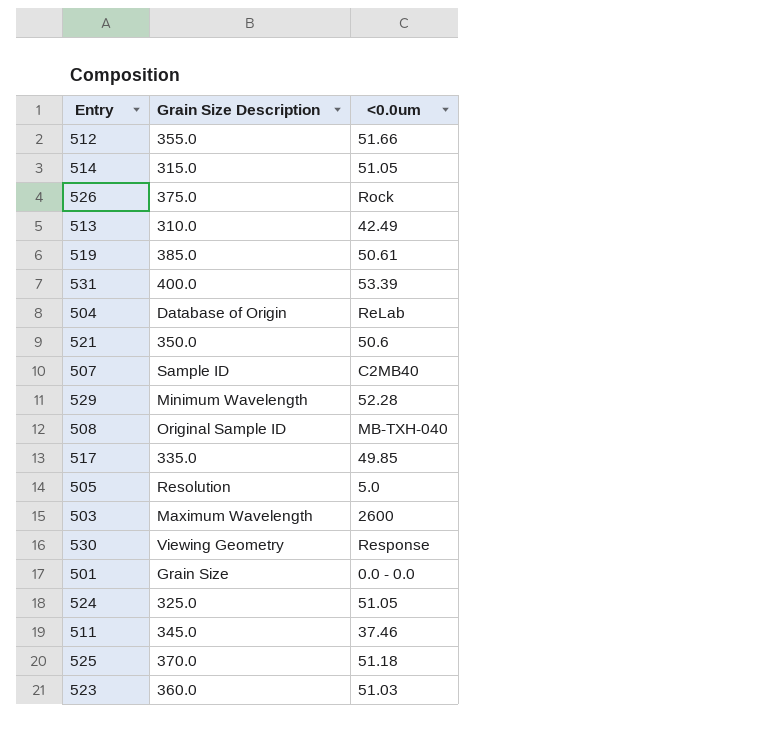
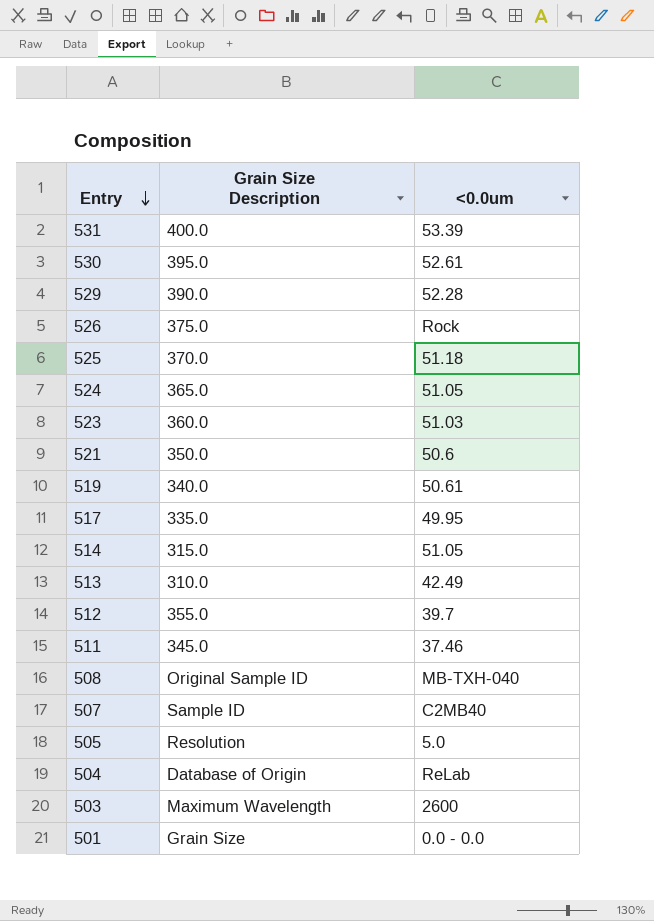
row order: none -> Entry descending
530 | Grain Size Description: Viewing Geometry -> 395.0
530 | <0.0um: Response -> 52.61
529 | Grain Size Description: Minimum Wavelength -> 390.0
524 | Grain Size Description: 325.0 -> 365.0
519 | Grain Size Description: 385.0 -> 340.0
517 | <0.0um: 49.85 -> 49.95
512 | <0.0um: 51.66 -> 39.7

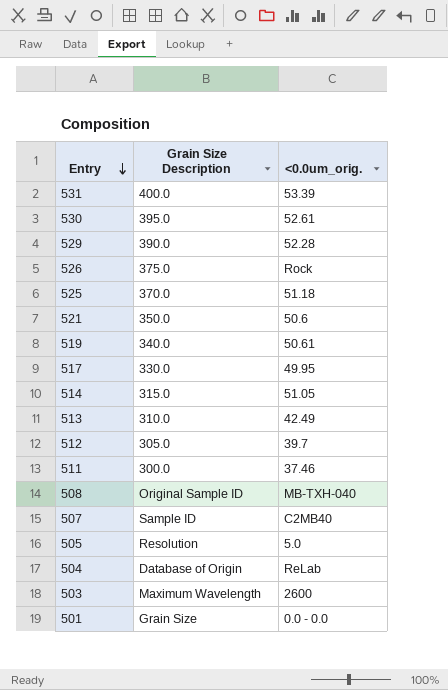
column name: <0.0um -> <0.0um_orig.
row 524: 365.0 | 51.05 -> none
row 523: 360.0 | 51.03 -> none
517 | Grain Size Description: 335.0 -> 330.0
512 | Grain Size Description: 355.0 -> 305.0
511 | Grain Size Description: 345.0 -> 300.0

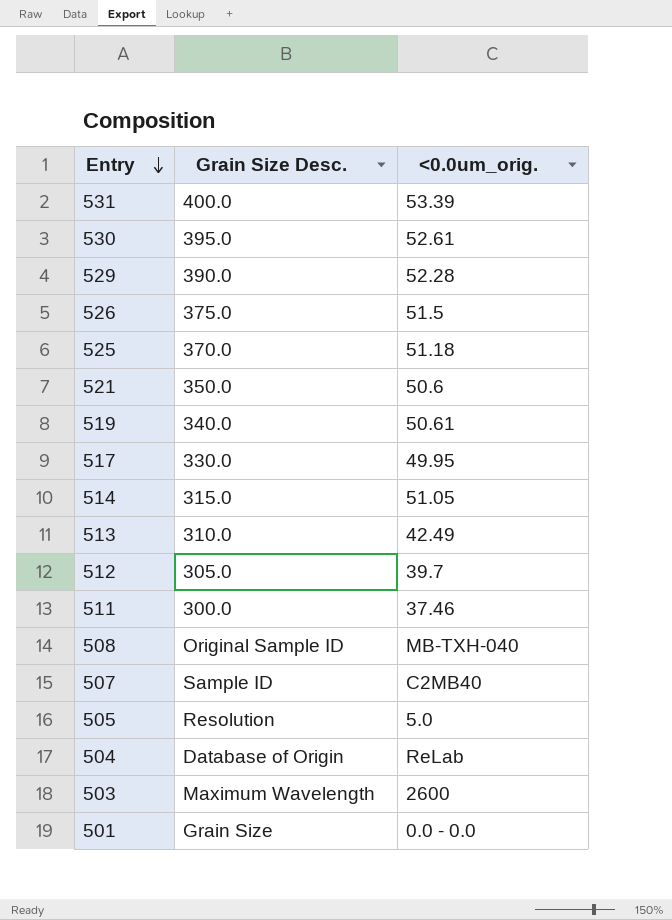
column name: Grain Size Description -> Grain Size Desc.
526 | <0.0um_orig.: Rock -> 51.5

